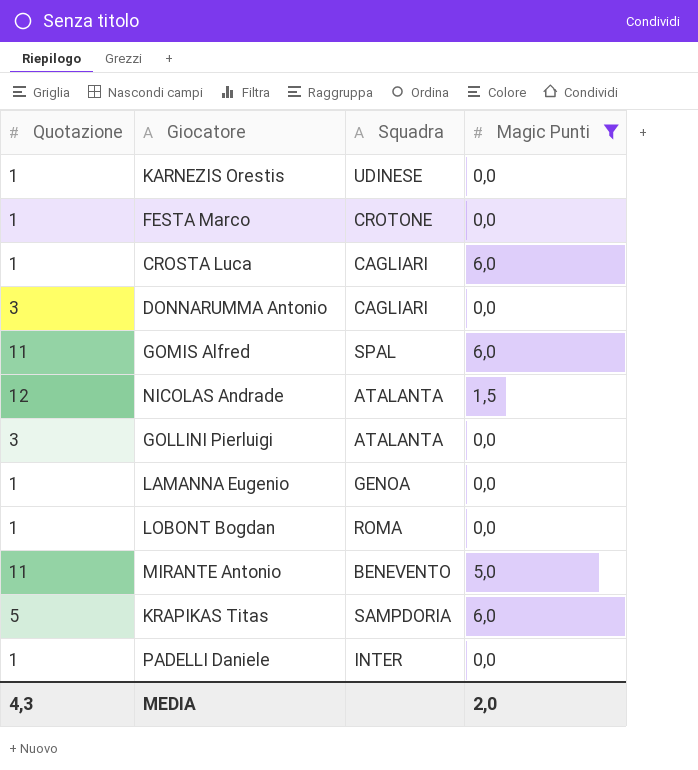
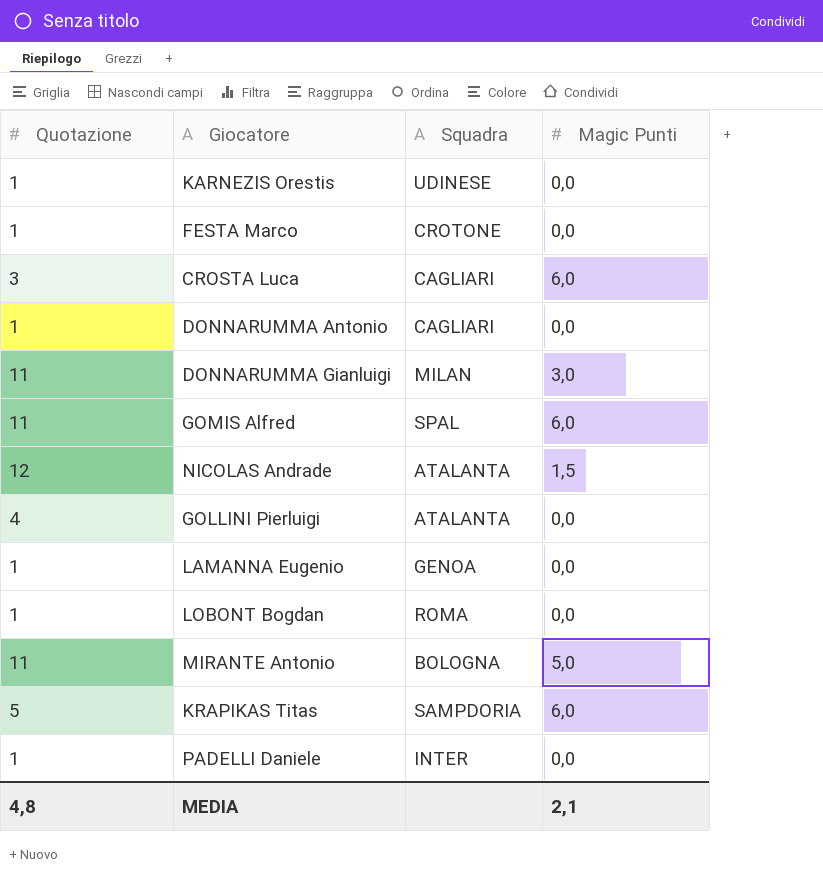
filter: Magic Punti != 3,0 -> none
CROSTA Luca | Quotazione: 1 -> 3
DONNARUMMA Antonio | Quotazione: 3 -> 1
GOLLINI Pierluigi | Quotazione: 3 -> 4
MIRANTE Antonio | Squadra: BENEVENTO -> BOLOGNA
MEDIA | Quotazione: 4,3 -> 4,8
MEDIA | Magic Punti: 2,0 -> 2,1

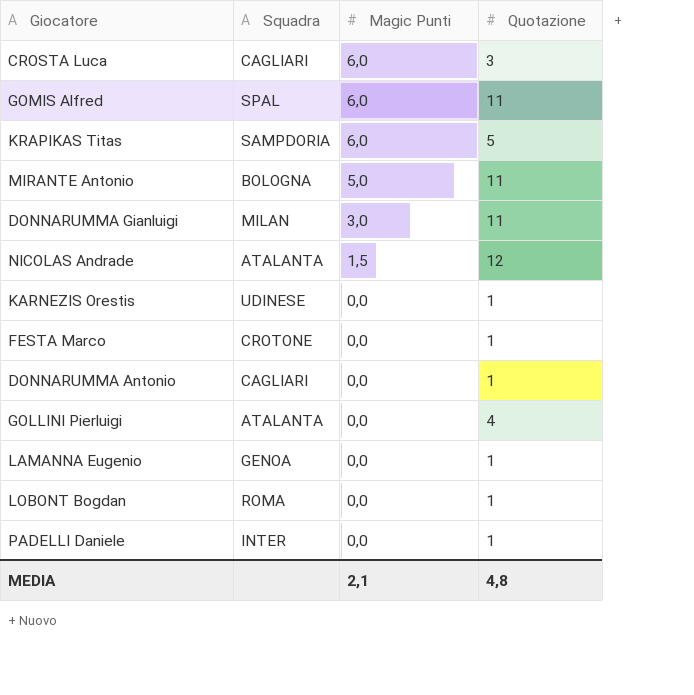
row order: none -> Magic Punti descending
column Quotazione | position: 1 -> 4

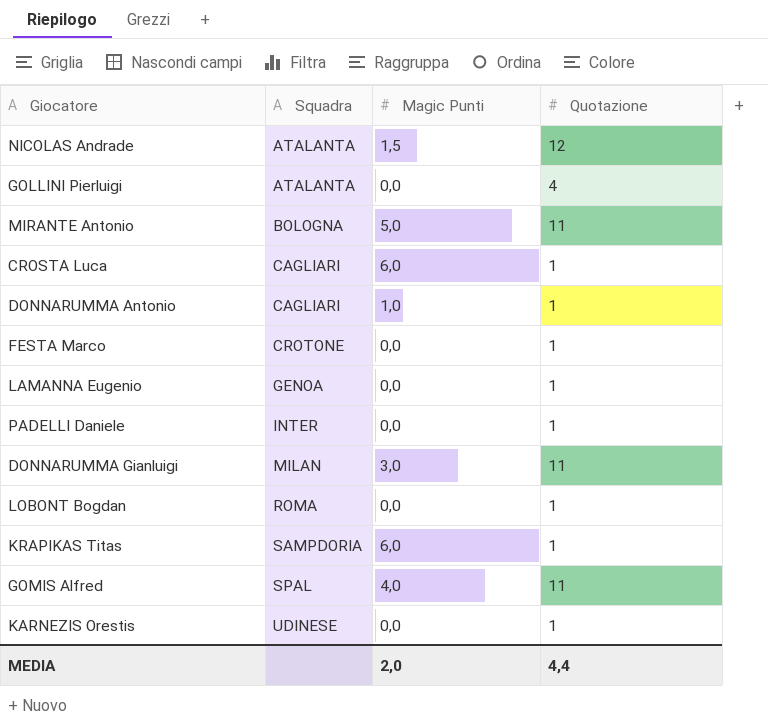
row order: Magic Punti descending -> Squadra ascending
CROSTA Luca | Quotazione: 3 -> 1
DONNARUMMA Antonio | Magic Punti: 0,0 -> 1,0
KRAPIKAS Titas | Quotazione: 5 -> 1
GOMIS Alfred | Magic Punti: 6,0 -> 4,0
MEDIA | Magic Punti: 2,1 -> 2,0
MEDIA | Quotazione: 4,8 -> 4,4

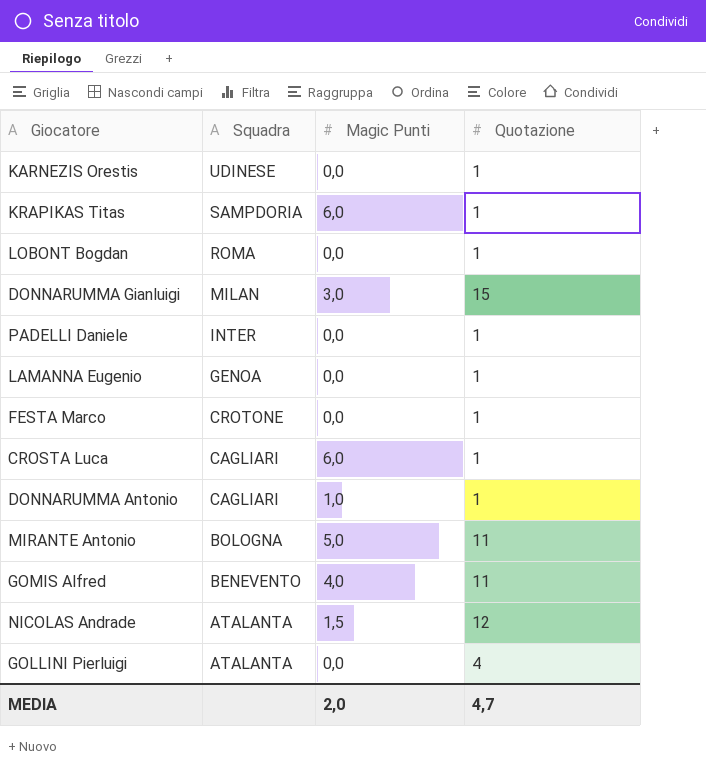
row order: Squadra ascending -> Squadra descending
DONNARUMMA Gianluigi | Quotazione: 11 -> 15
GOMIS Alfred | Squadra: SPAL -> BENEVENTO
MEDIA | Quotazione: 4,4 -> 4,7

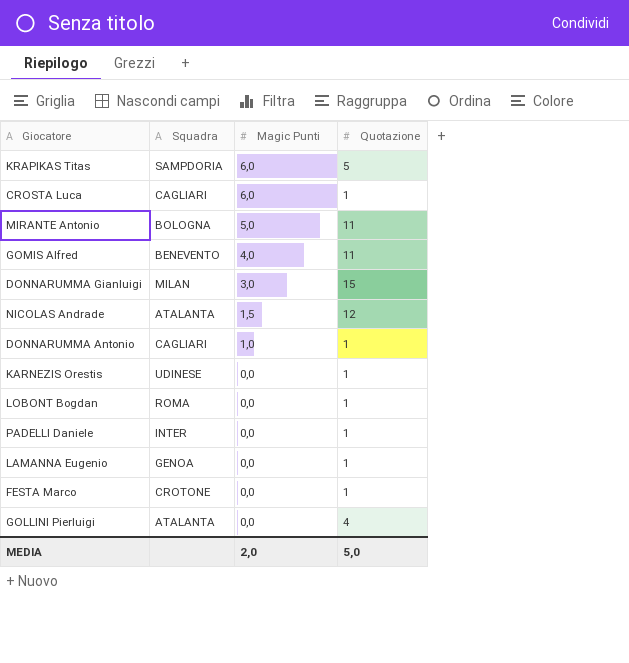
row order: Squadra descending -> Magic Punti descending
KRAPIKAS Titas | Quotazione: 1 -> 5
MEDIA | Quotazione: 4,7 -> 5,0

